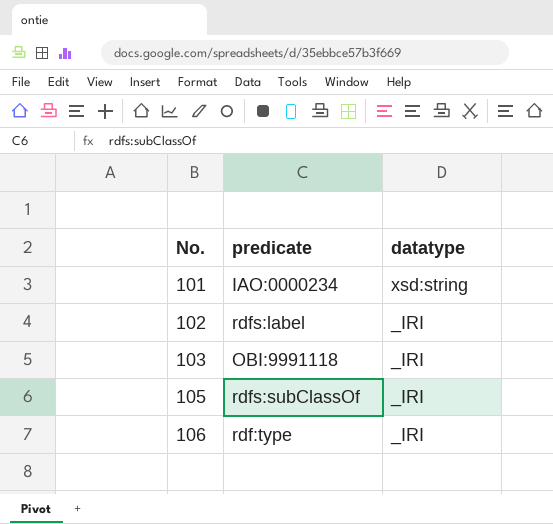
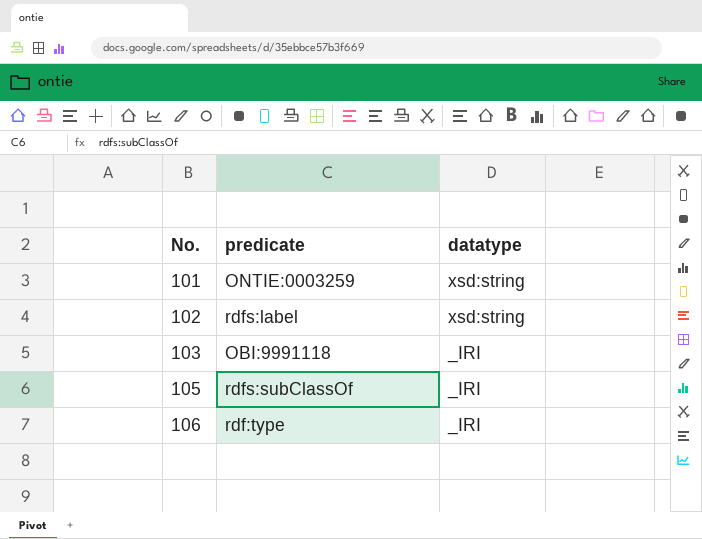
101 | predicate: IAO:0000234 -> ONTIE:0003259
102 | datatype: _IRI -> xsd:string

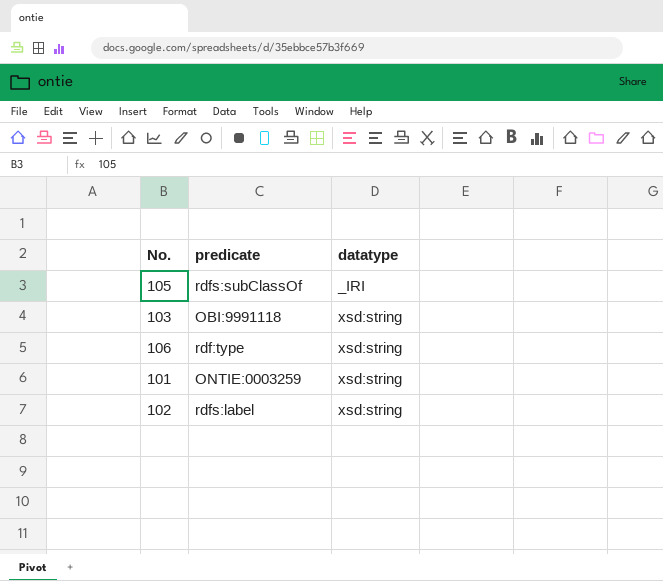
row order: No. ascending -> datatype ascending
103 | datatype: _IRI -> xsd:string
106 | datatype: _IRI -> xsd:string

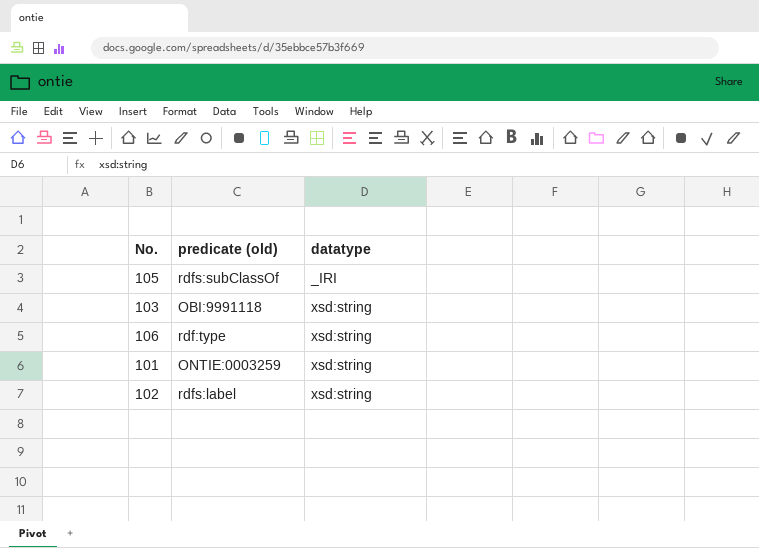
column name: predicate -> predicate (old)

